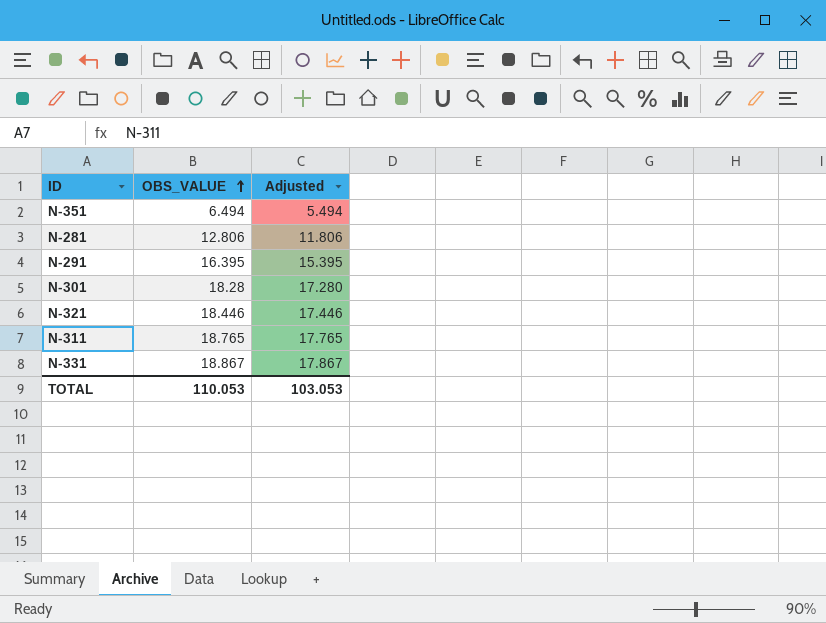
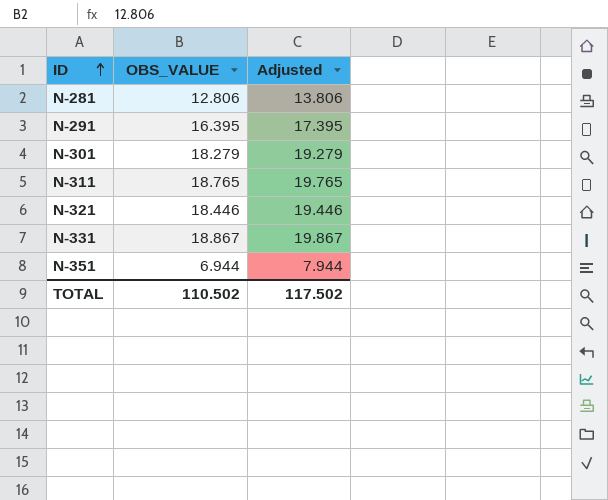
row order: OBS_VALUE ascending -> ID ascending
column Adjusted | formula: [OBS_VALUE] - 1 -> [OBS_VALUE] + 1
N-301 | OBS_VALUE: 18.28 -> 18.279
N-351 | OBS_VALUE: 6.494 -> 6.944
TOTAL | OBS_VALUE: 110.053 -> 110.502
TOTAL | Adjusted: 103.053 -> 117.502

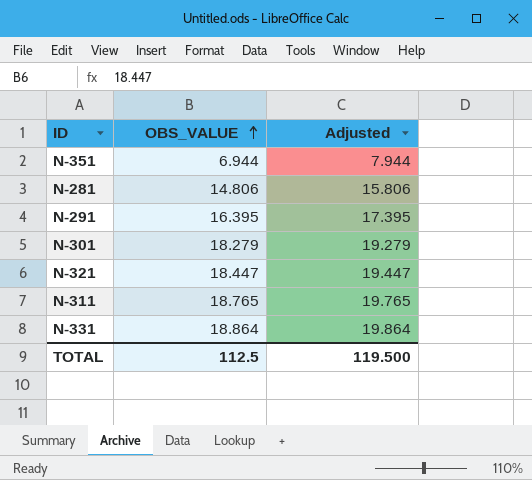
row order: ID ascending -> OBS_VALUE ascending
N-281 | OBS_VALUE: 12.806 -> 14.806
N-281 | Adjusted: 13.806 -> 15.806
N-321 | OBS_VALUE: 18.446 -> 18.447
N-321 | Adjusted: 19.446 -> 19.447
N-331 | OBS_VALUE: 18.867 -> 18.864
N-331 | Adjusted: 19.867 -> 19.864
TOTAL | OBS_VALUE: 110.502 -> 112.5
TOTAL | Adjusted: 117.502 -> 119.500

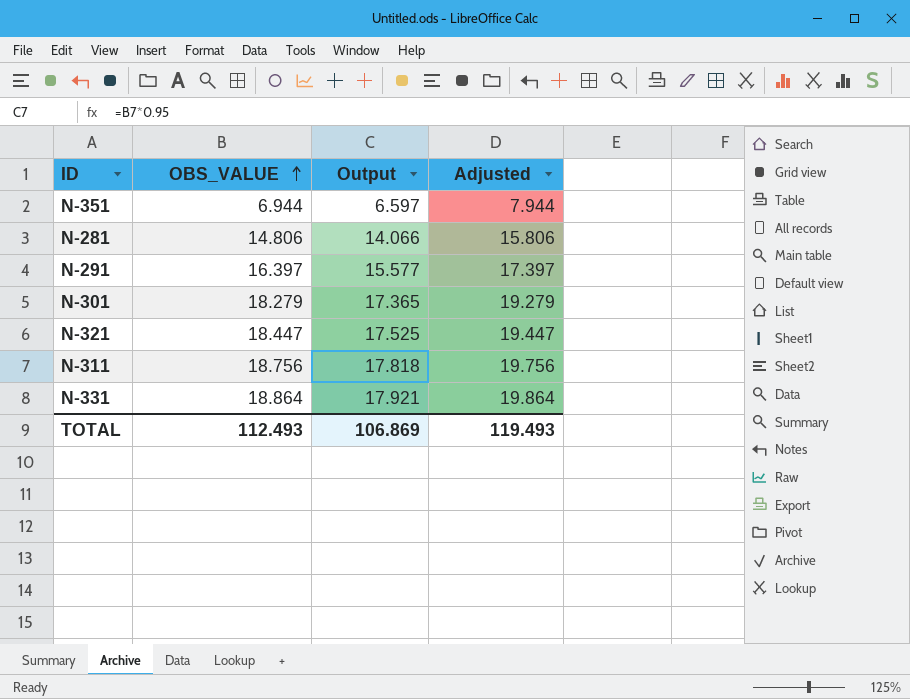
column Output | formula: none -> [OBS_VALUE] * 0.95
N-291 | OBS_VALUE: 16.395 -> 16.397
N-291 | Adjusted: 17.395 -> 17.397
N-311 | OBS_VALUE: 18.765 -> 18.756
N-311 | Adjusted: 19.765 -> 19.756
TOTAL | OBS_VALUE: 112.5 -> 112.493
TOTAL | Adjusted: 119.500 -> 119.493

